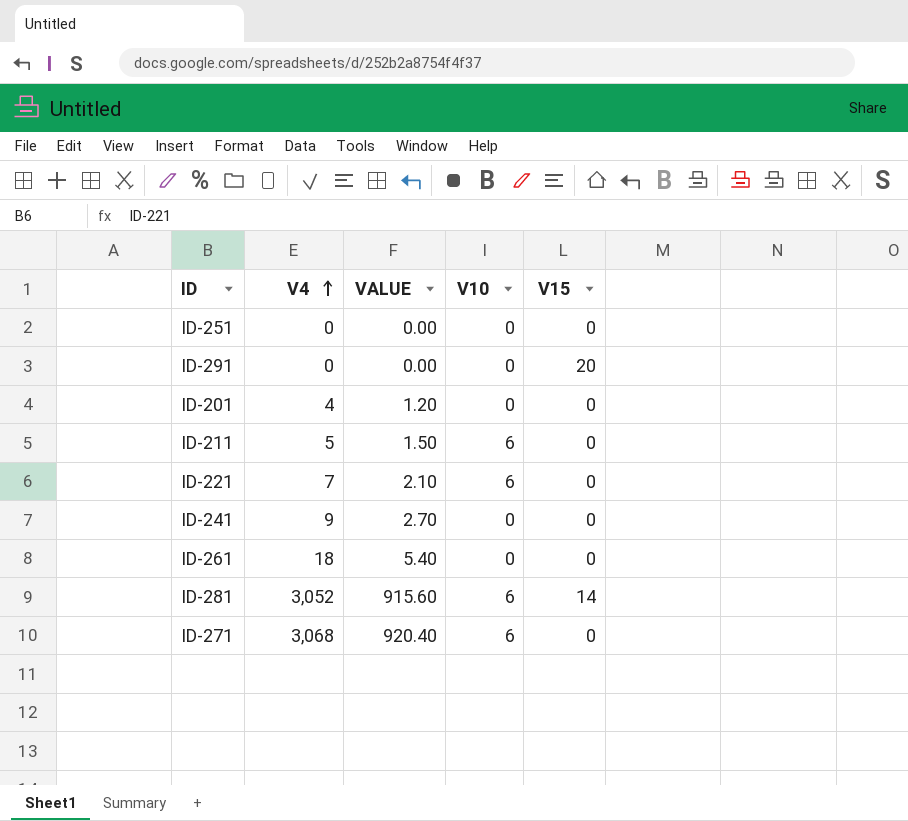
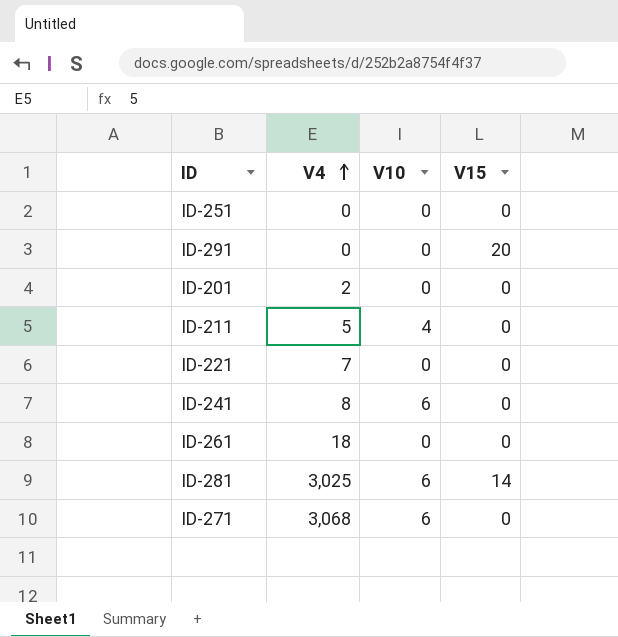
column VALUE | formula: [V4] * 0.3 -> none
ID-201 | V4: 4 -> 2
ID-211 | V10: 6 -> 4
ID-221 | V10: 6 -> 0
ID-241 | V4: 9 -> 8
ID-241 | V10: 0 -> 6
ID-281 | V4: 3,052 -> 3,025

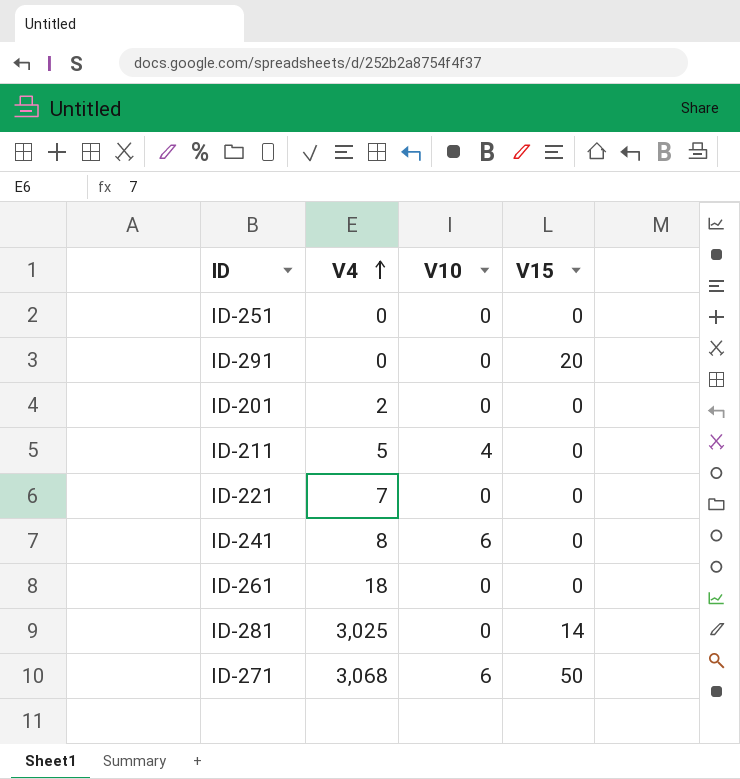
ID-281 | V10: 6 -> 0
ID-271 | V15: 0 -> 50

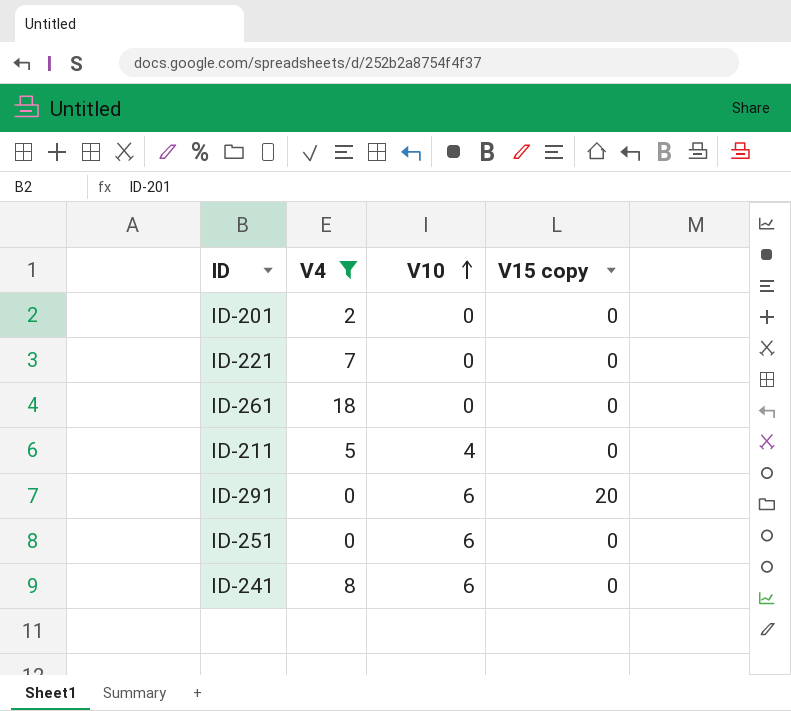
filter: none -> V4 <= 18
row order: V4 ascending -> V10 ascending
column name: V15 -> V15 copy
ID-291 | V10: 0 -> 6
ID-251 | V10: 0 -> 6

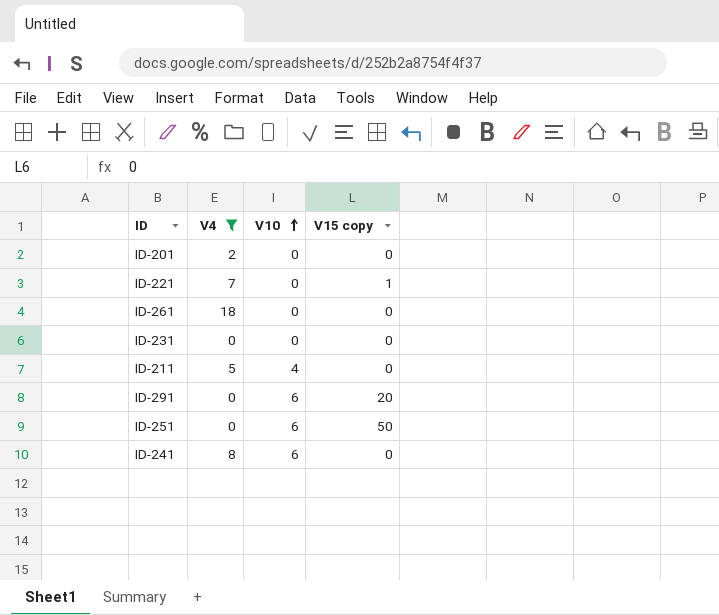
ID-221 | V15 copy: 0 -> 1
row ID-231: none -> 0 | 0 | 0
ID-251 | V15 copy: 0 -> 50

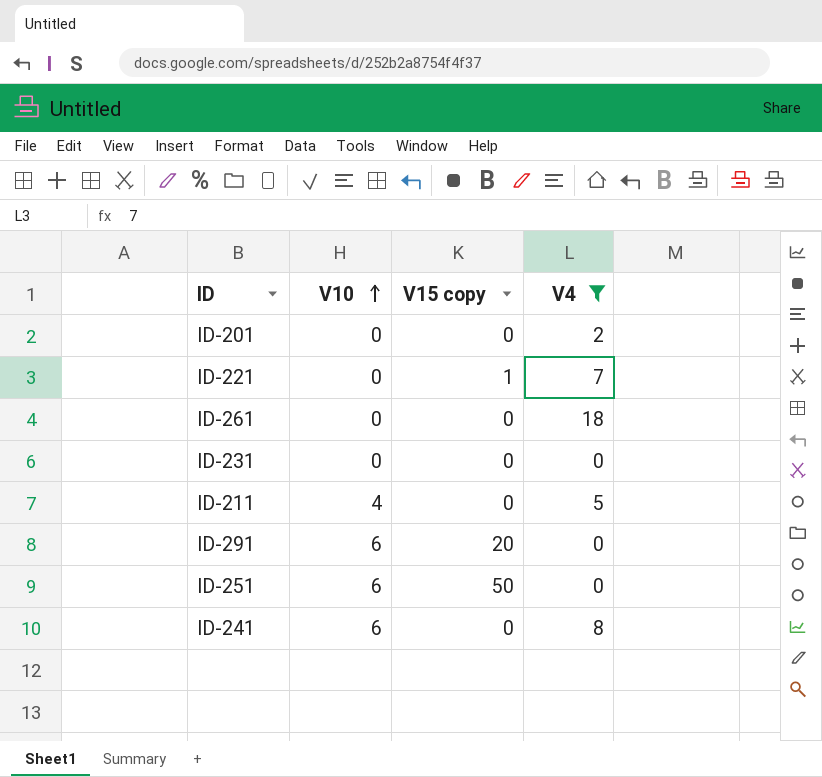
column V4 | position: 2 -> 4

